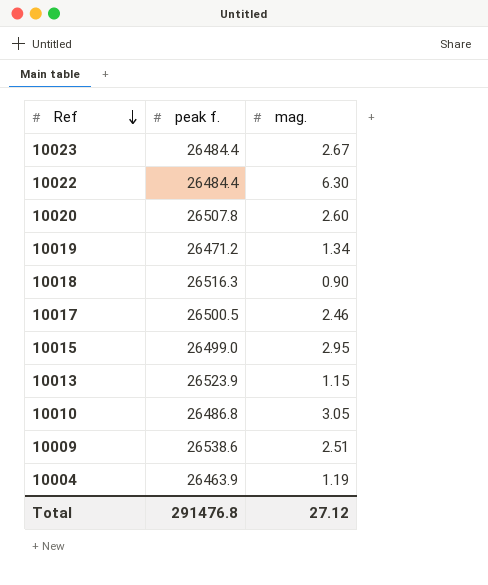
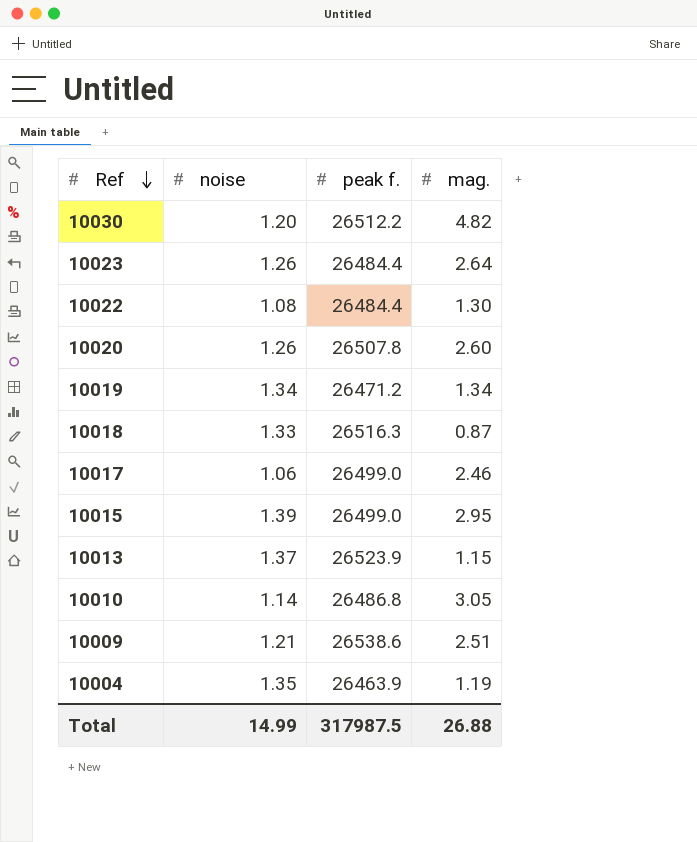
column noise | position: none -> 2
row 10030: none -> 1.20 | 26512.2 | 4.82
10023 | mag.: 2.67 -> 2.64
10022 | mag.: 6.30 -> 1.30
10018 | mag.: 0.90 -> 0.87
10017 | peak f.: 26500.5 -> 26499.0
Total | peak f.: 291476.8 -> 317987.5
Total | mag.: 27.12 -> 26.88

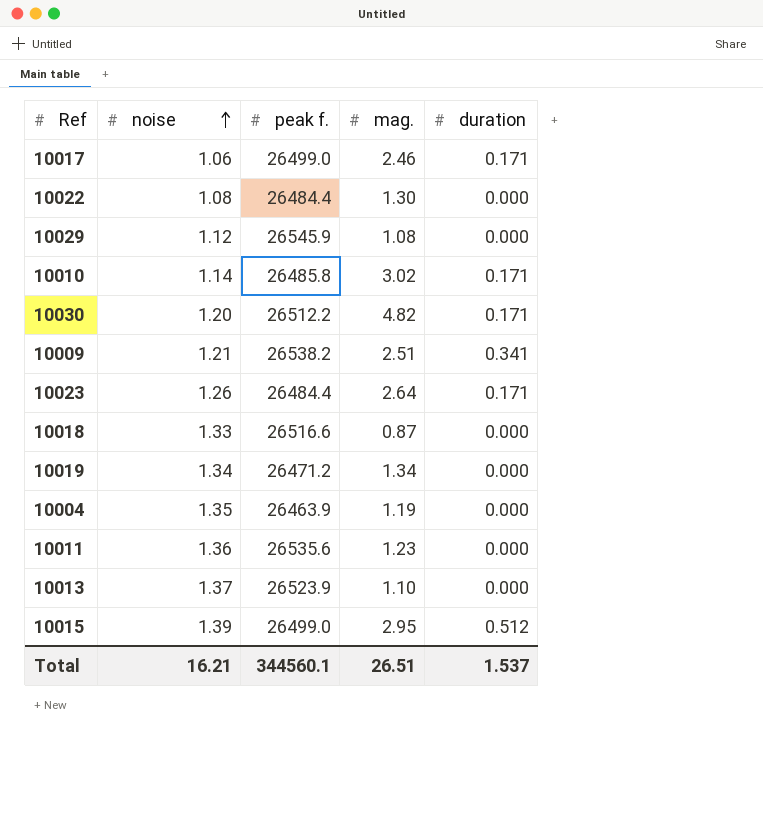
row order: Ref descending -> noise ascending
column duration | position: none -> 5
row 10020: 1.26 | 26507.8 | 2.60 -> none
row 10029: none -> 1.12 | 26545.9 | 1.08 | 0.000
10010 | peak f.: 26486.8 -> 26485.8
10010 | mag.: 3.05 -> 3.02
10009 | peak f.: 26538.6 -> 26538.2
10018 | peak f.: 26516.3 -> 26516.6
row 10011: none -> 1.36 | 26535.6 | 1.23 | 0.000
10013 | mag.: 1.15 -> 1.10
Total | noise: 14.99 -> 16.21
Total | peak f.: 317987.5 -> 344560.1
Total | mag.: 26.88 -> 26.51

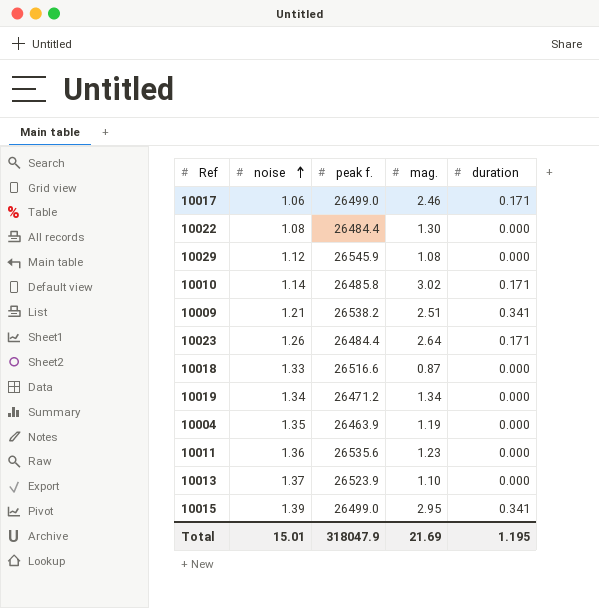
row 10030: 1.20 | 26512.2 | 4.82 | 0.171 -> none
10015 | duration: 0.512 -> 0.341
Total | noise: 16.21 -> 15.01
Total | peak f.: 344560.1 -> 318047.9
Total | mag.: 26.51 -> 21.69
Total | duration: 1.537 -> 1.195

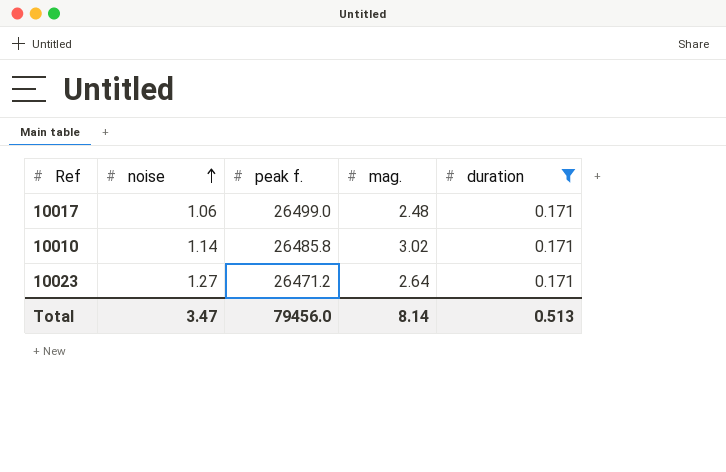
filter: none -> duration = 0.171
10017 | mag.: 2.46 -> 2.48
10023 | noise: 1.26 -> 1.27
10023 | peak f.: 26484.4 -> 26471.2
Total | noise: 15.01 -> 3.47
Total | peak f.: 318047.9 -> 79456.0
Total | mag.: 21.69 -> 8.14
Total | duration: 1.195 -> 0.513

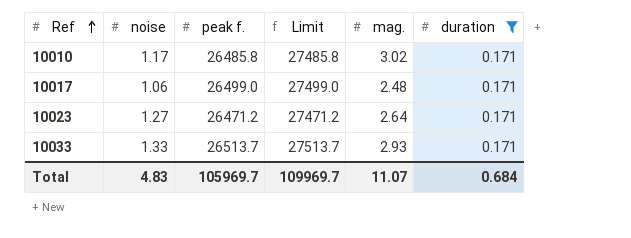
row order: noise ascending -> Ref ascending
column Limit | formula: none -> [peak f.] + 1000
10010 | noise: 1.14 -> 1.17
row 10033: none -> 1.33 | 26513.7 | 27513.7 | 2.93 | 0.171
Total | noise: 3.47 -> 4.83
Total | peak f.: 79456.0 -> 105969.7
Total | mag.: 8.14 -> 11.07
Total | duration: 0.513 -> 0.684

